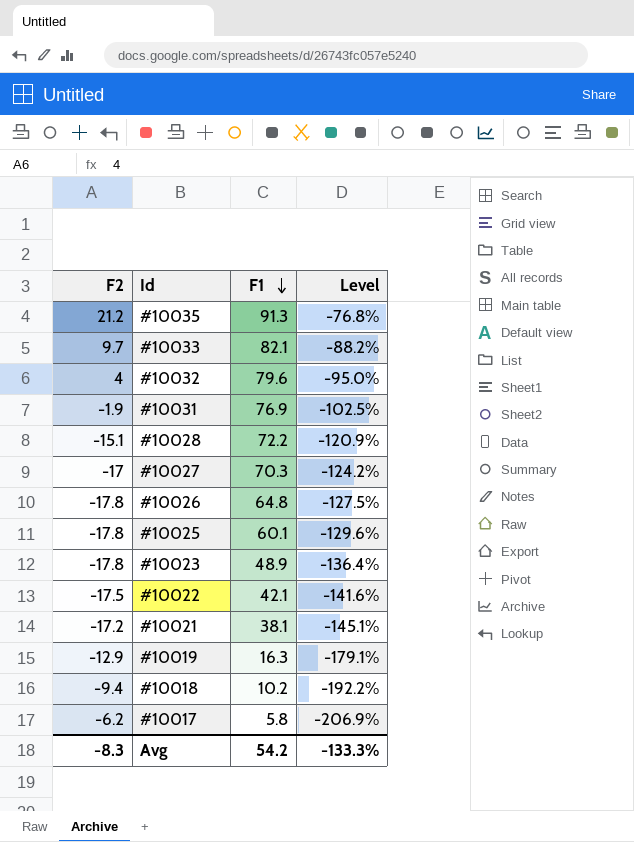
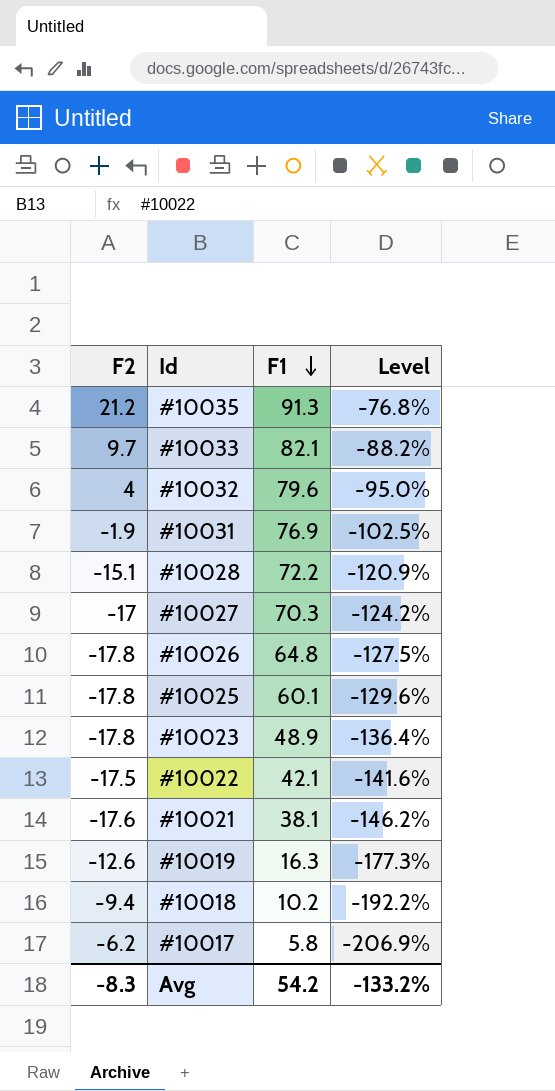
#10021 | F2: -17.2 -> -17.6
#10021 | Level: -145.1% -> -146.2%
#10019 | F2: -12.9 -> -12.6
#10019 | Level: -179.1% -> -177.3%
Avg | Level: -133.3% -> -133.2%

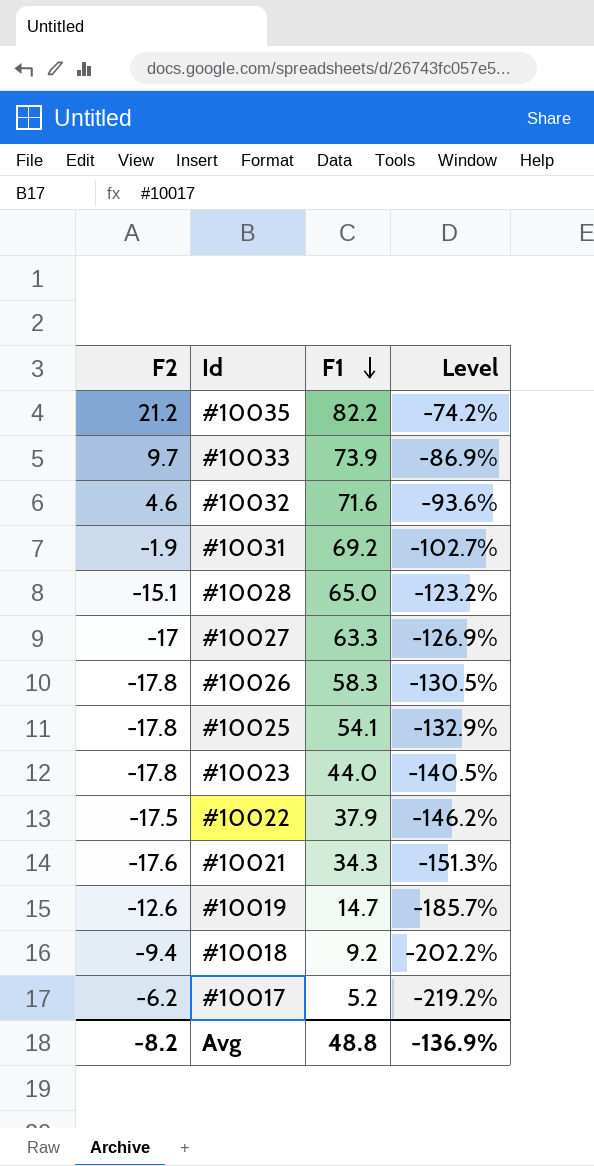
#10035 | F1: 91.3 -> 82.2
#10035 | Level: -76.8% -> -74.2%
#10033 | F1: 82.1 -> 73.9
#10033 | Level: -88.2% -> -86.9%
#10032 | F2: 4 -> 4.6
#10032 | F1: 79.6 -> 71.6
#10032 | Level: -95.0% -> -93.6%
#10031 | F1: 76.9 -> 69.2
#10031 | Level: -102.5% -> -102.7%
#10028 | F1: 72.2 -> 65.0
#10028 | Level: -120.9% -> -123.2%
#10027 | F1: 70.3 -> 63.3
#10027 | Level: -124.2% -> -126.9%
#10026 | F1: 64.8 -> 58.3
#10026 | Level: -127.5% -> -130.5%
#10025 | F1: 60.1 -> 54.1
#10025 | Level: -129.6% -> -132.9%
#10023 | F1: 48.9 -> 44.0
#10023 | Level: -136.4% -> -140.5%
#10022 | F1: 42.1 -> 37.9
#10022 | Level: -141.6% -> -146.2%
#10021 | F1: 38.1 -> 34.3
#10021 | Level: -146.2% -> -151.3%
#10019 | F1: 16.3 -> 14.7
#10019 | Level: -177.3% -> -185.7%
#10018 | F1: 10.2 -> 9.2
#10018 | Level: -192.2% -> -202.2%
#10017 | F1: 5.8 -> 5.2
#10017 | Level: -206.9% -> -219.2%
Avg | F2: -8.3 -> -8.2
Avg | F1: 54.2 -> 48.8
Avg | Level: -133.2% -> -136.9%

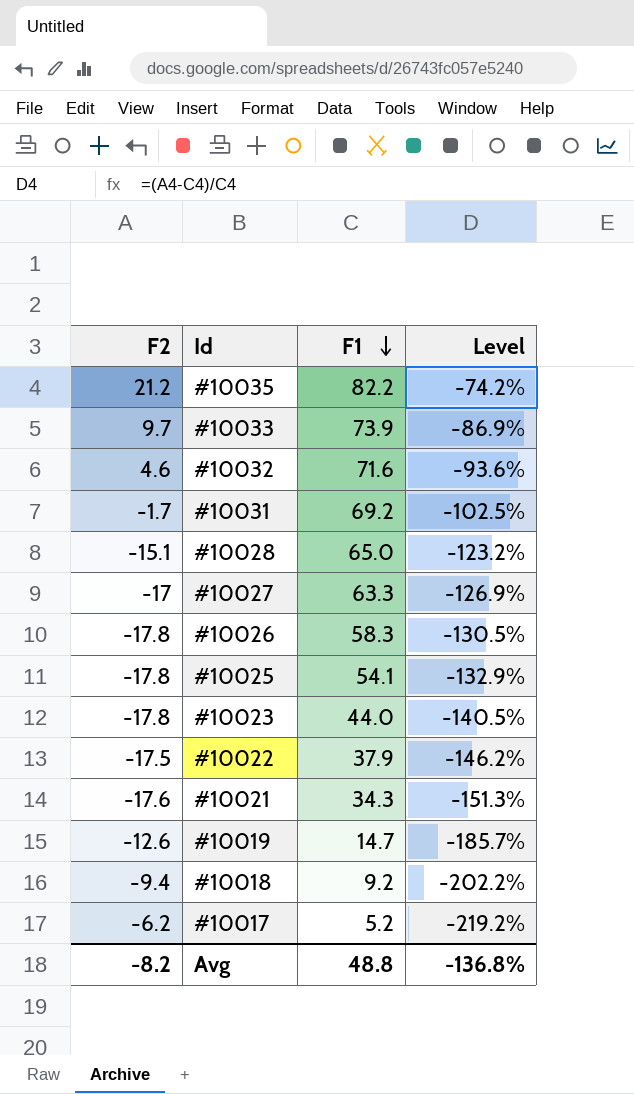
#10031 | F2: -1.9 -> -1.7
#10031 | Level: -102.7% -> -102.5%
Avg | Level: -136.9% -> -136.8%

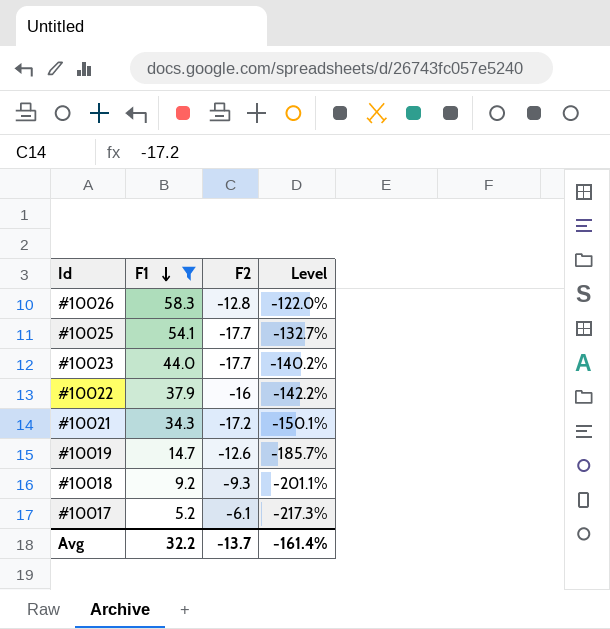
filter: none -> F1 <= 58.3
column F2 | position: 1 -> 3
#10026 | F2: -17.8 -> -12.8
#10026 | Level: -130.5% -> -122.0%
#10025 | F2: -17.8 -> -17.7
#10025 | Level: -132.9% -> -132.7%
#10023 | F2: -17.8 -> -17.7
#10023 | Level: -140.5% -> -140.2%
#10022 | F2: -17.5 -> -16
#10022 | Level: -146.2% -> -142.2%
#10021 | F2: -17.6 -> -17.2
#10021 | Level: -151.3% -> -150.1%
#10018 | F2: -9.4 -> -9.3
#10018 | Level: -202.2% -> -201.1%
#10017 | F2: -6.2 -> -6.1
#10017 | Level: -219.2% -> -217.3%
Avg | F1: 48.8 -> 32.2
Avg | F2: -8.2 -> -13.7
Avg | Level: -136.8% -> -161.4%

